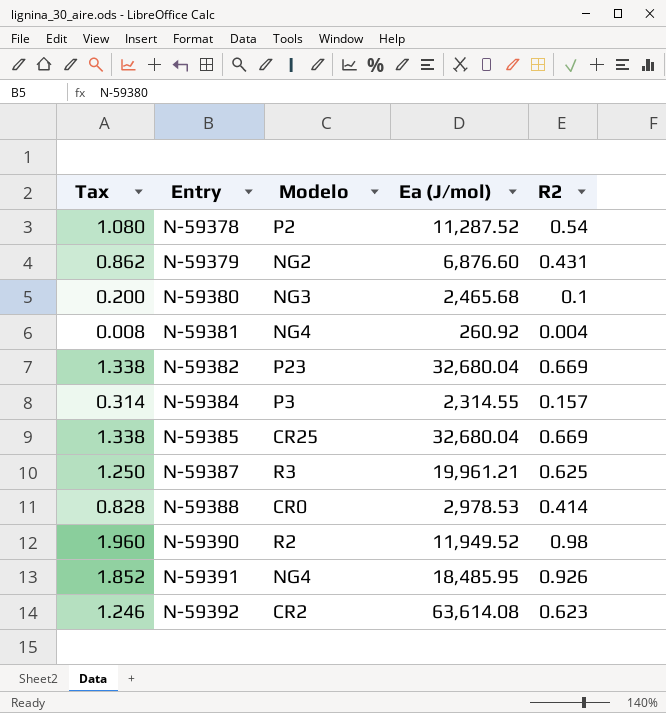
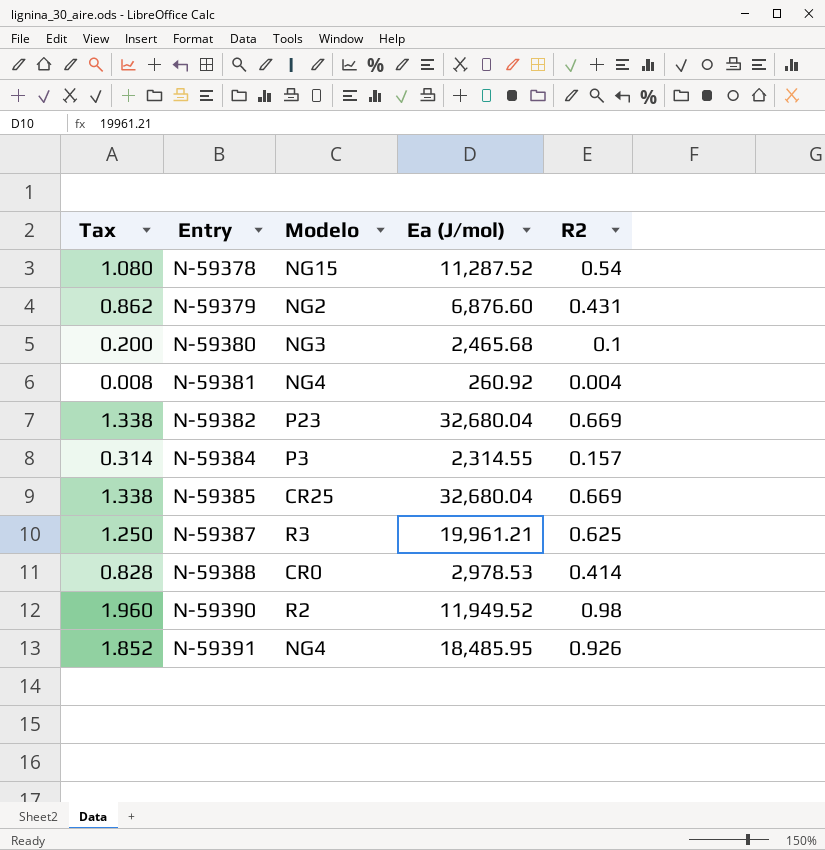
row N-59392: 1.246 | CR2 | 63,614.08 | 0.623 -> none
N-59378 | Modelo: P2 -> NG15

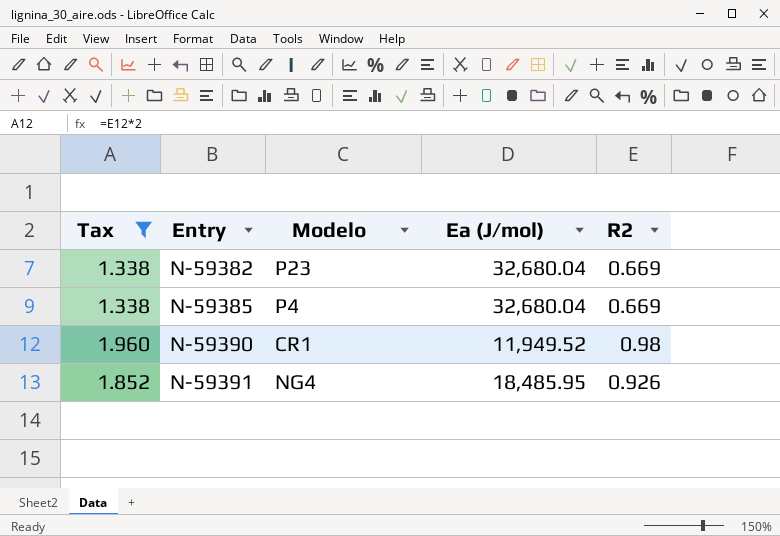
filter: none -> Tax >= 1.338
N-59385 | Modelo: CR25 -> P4
N-59390 | Modelo: R2 -> CR1

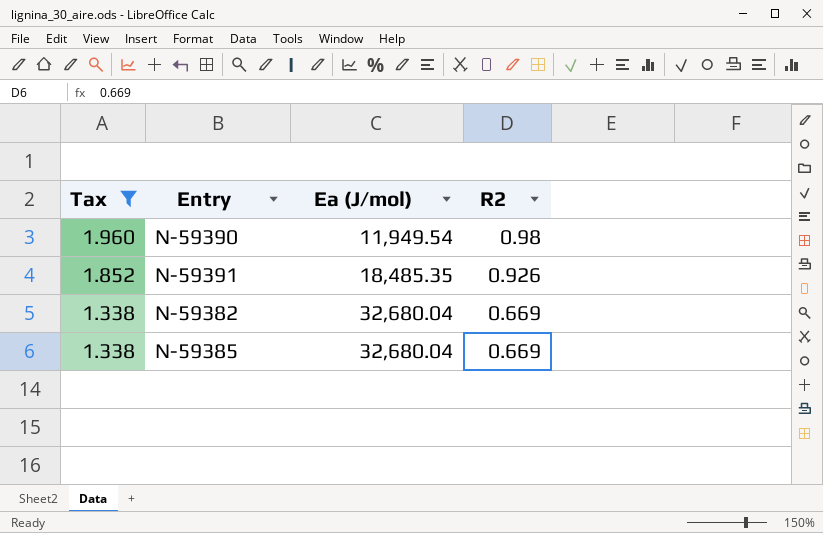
row order: Entry ascending -> Tax descending
column Modelo | position: 3 -> none
N-59390 | Ea (J/mol): 11,949.52 -> 11,949.54
N-59391 | Ea (J/mol): 18,485.95 -> 18,485.35

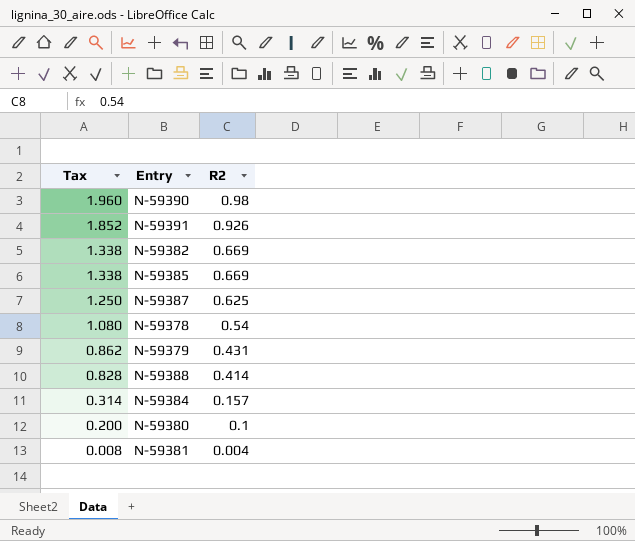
filter: Tax >= 1.338 -> none
column Ea (J/mol) | position: 3 -> none

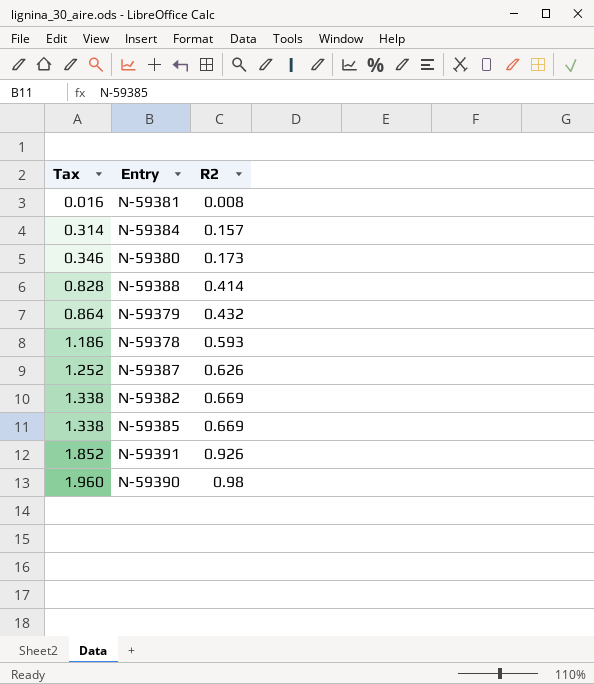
row order: Tax descending -> Tax ascending
N-59381 | Tax: 0.008 -> 0.016
N-59381 | R2: 0.004 -> 0.008
N-59380 | Tax: 0.200 -> 0.346
N-59380 | R2: 0.1 -> 0.173
N-59379 | Tax: 0.862 -> 0.864
N-59379 | R2: 0.431 -> 0.432
N-59378 | Tax: 1.080 -> 1.186
N-59378 | R2: 0.54 -> 0.593
N-59387 | Tax: 1.250 -> 1.252
N-59387 | R2: 0.625 -> 0.626

